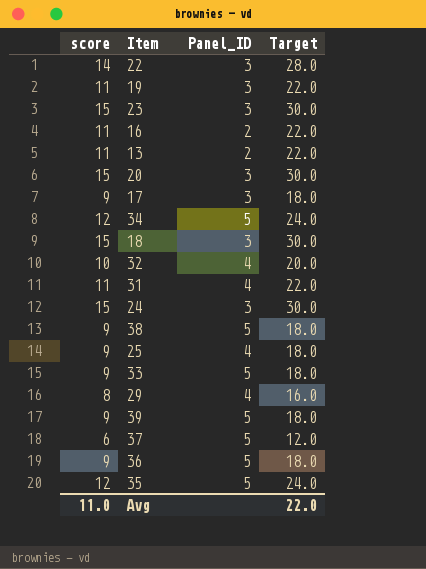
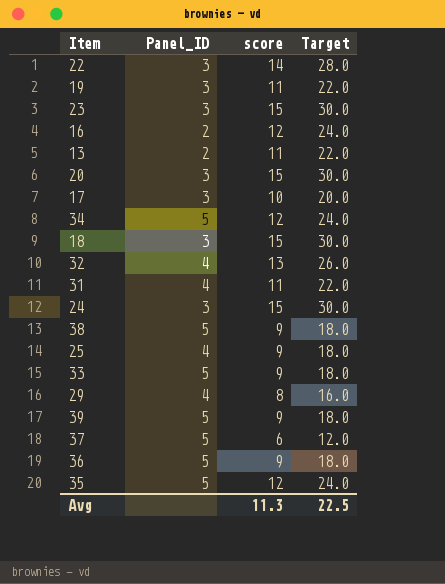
column score | position: 1 -> 3
16 | score: 11 -> 12
16 | Target: 22.0 -> 24.0
17 | score: 9 -> 10
17 | Target: 18.0 -> 20.0
32 | score: 10 -> 13
32 | Target: 20.0 -> 26.0
Avg | score: 11.0 -> 11.3
Avg | Target: 22.0 -> 22.5

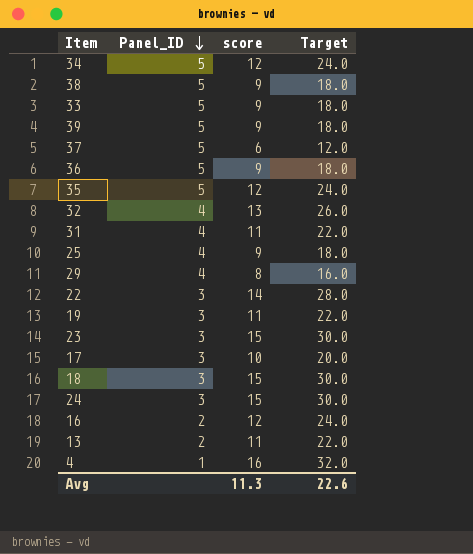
row order: none -> Panel_ID descending
row 20: 3 | 15 | 30.0 -> none
row 4: none -> 1 | 16 | 32.0
Avg | Target: 22.5 -> 22.6

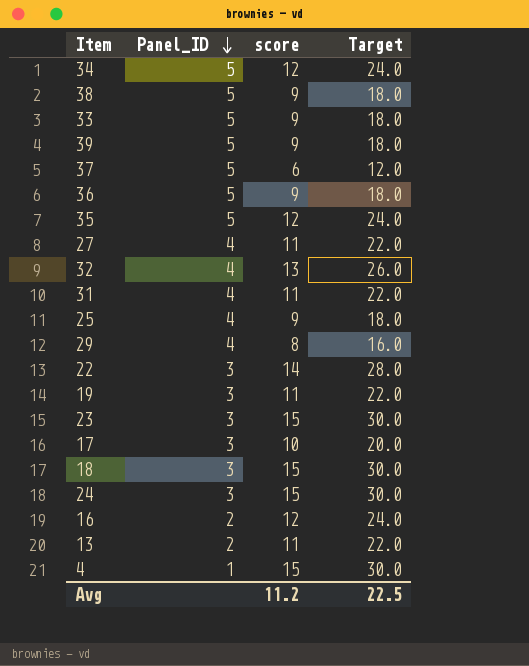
row 27: none -> 4 | 11 | 22.0
4 | score: 16 -> 15
4 | Target: 32.0 -> 30.0
Avg | score: 11.3 -> 11.2
Avg | Target: 22.6 -> 22.5

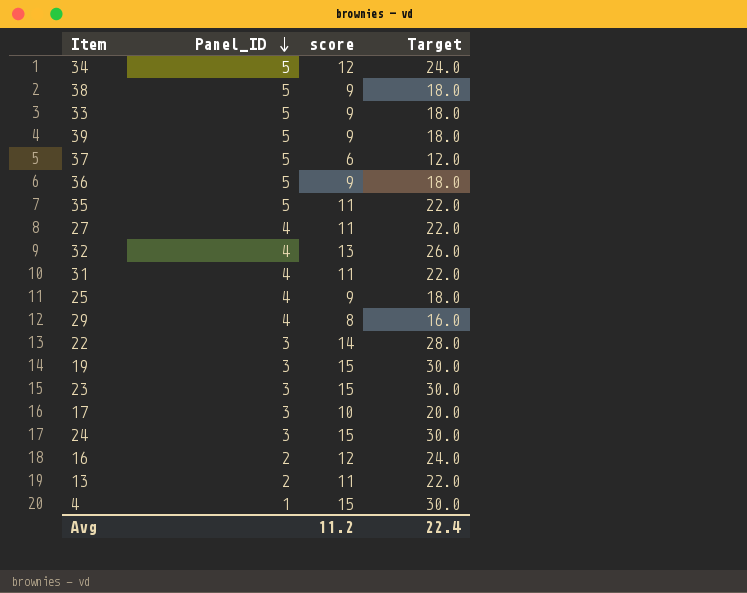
row 18: 3 | 15 | 30.0 -> none
35 | score: 12 -> 11
35 | Target: 24.0 -> 22.0
19 | score: 11 -> 15
19 | Target: 22.0 -> 30.0
Avg | Target: 22.5 -> 22.4

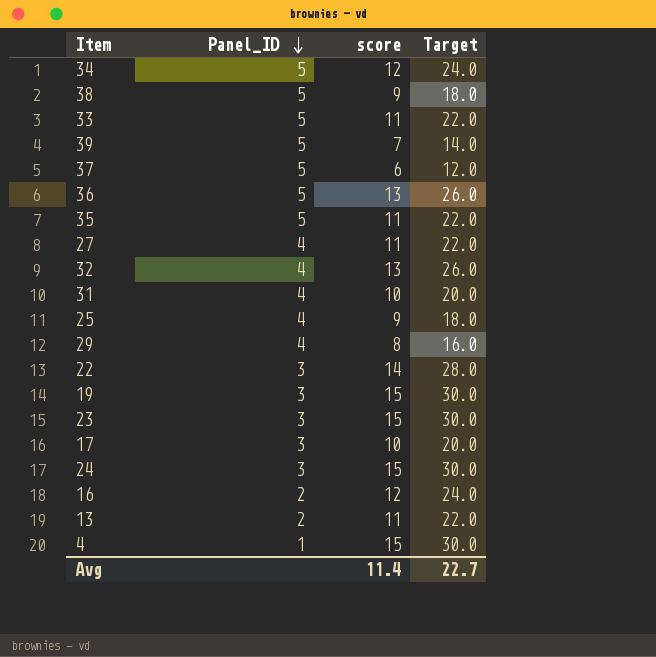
33 | score: 9 -> 11
33 | Target: 18.0 -> 22.0
39 | score: 9 -> 7
39 | Target: 18.0 -> 14.0
36 | score: 9 -> 13
36 | Target: 18.0 -> 26.0
31 | score: 11 -> 10
31 | Target: 22.0 -> 20.0
Avg | score: 11.2 -> 11.4
Avg | Target: 22.4 -> 22.7

